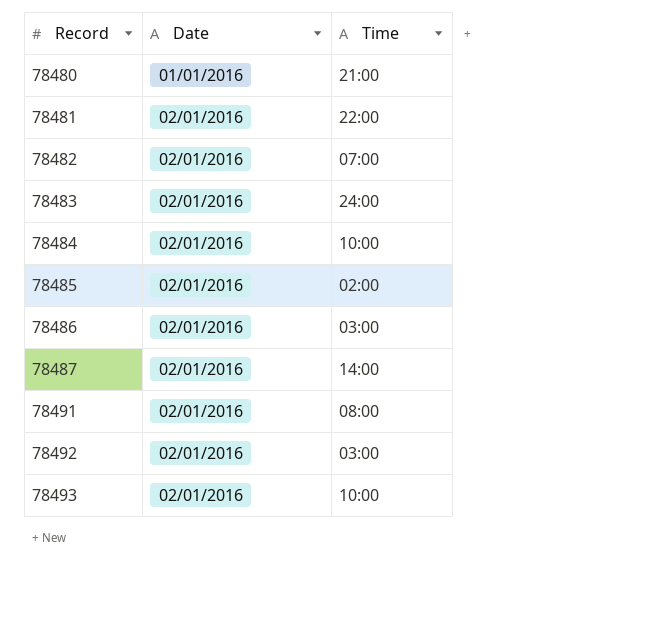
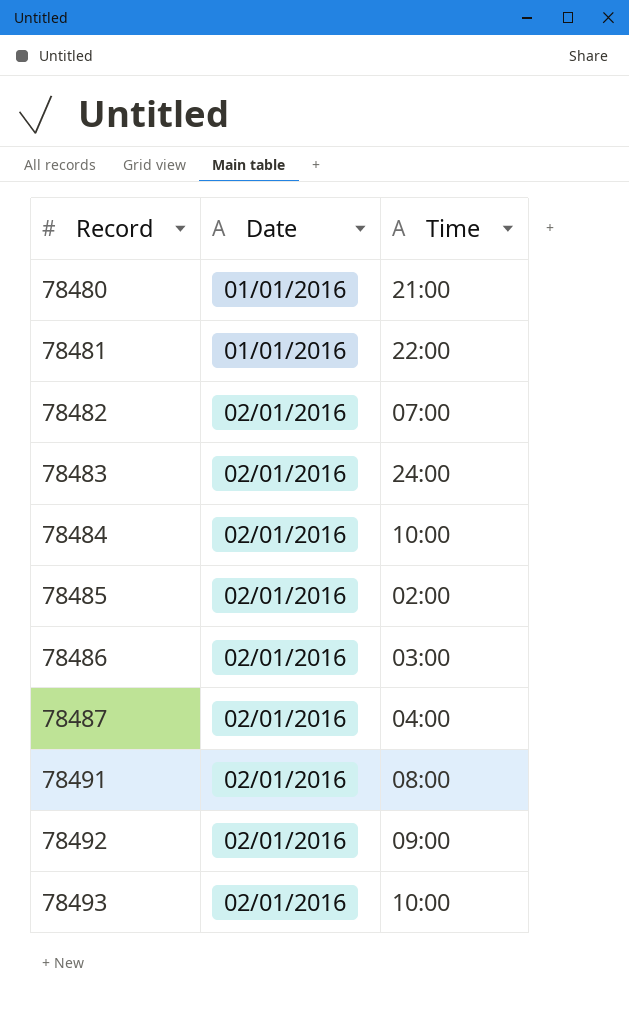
78481 | Date: 02/01/2016 -> 01/01/2016
78487 | Time: 14:00 -> 04:00
78492 | Time: 03:00 -> 09:00

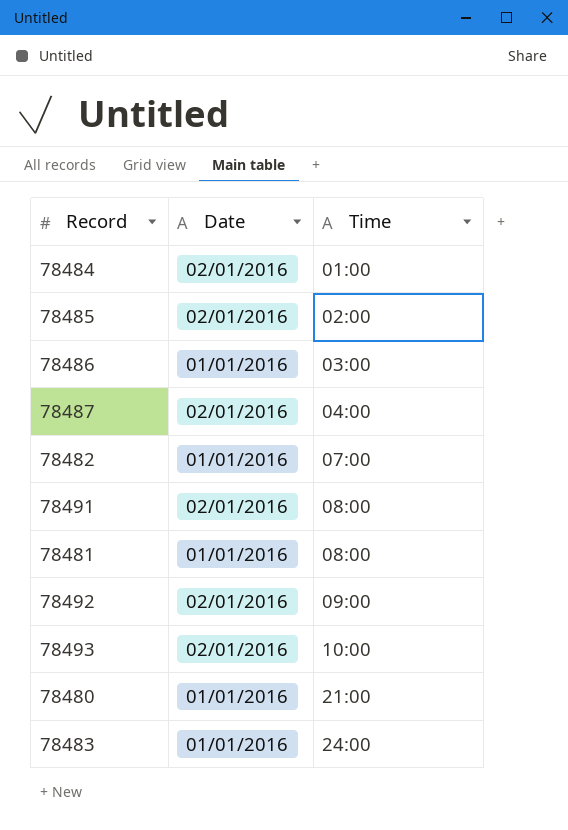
row order: Record ascending -> Time ascending
78484 | Time: 10:00 -> 01:00
78486 | Date: 02/01/2016 -> 01/01/2016
78482 | Date: 02/01/2016 -> 01/01/2016
78481 | Time: 22:00 -> 08:00
78483 | Date: 02/01/2016 -> 01/01/2016

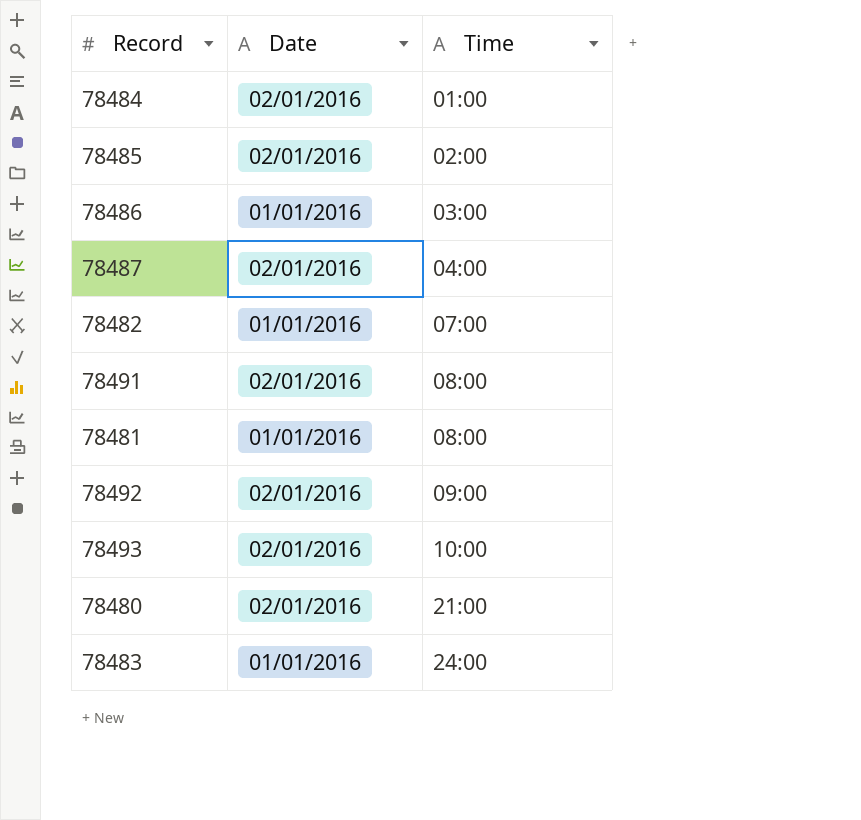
78480 | Date: 01/01/2016 -> 02/01/2016

